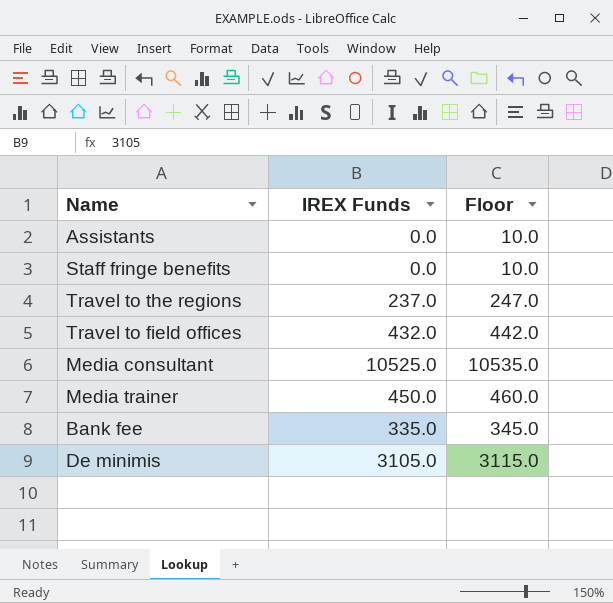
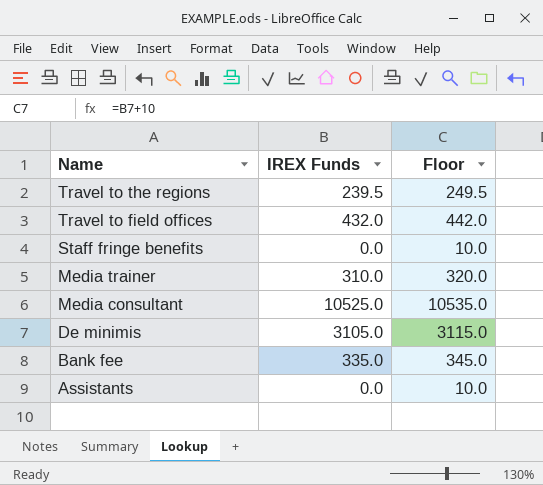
row order: none -> Name descending
Travel to the regions | IREX Funds: 237.0 -> 239.5
Travel to the regions | Floor: 247.0 -> 249.5
Media trainer | IREX Funds: 450.0 -> 310.0
Media trainer | Floor: 460.0 -> 320.0

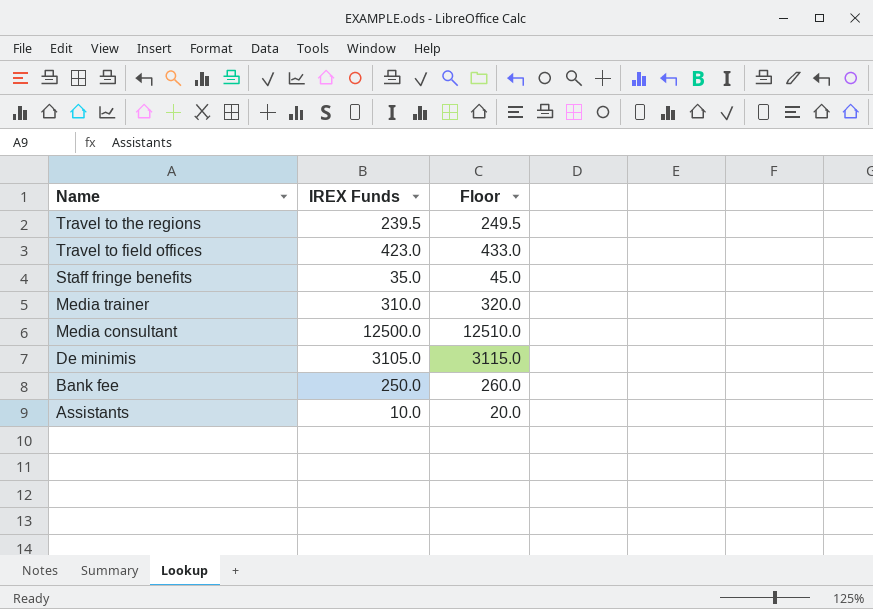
Travel to field offices | IREX Funds: 432.0 -> 423.0
Travel to field offices | Floor: 442.0 -> 433.0
Staff fringe benefits | IREX Funds: 0.0 -> 35.0
Staff fringe benefits | Floor: 10.0 -> 45.0
Media consultant | IREX Funds: 10525.0 -> 12500.0
Media consultant | Floor: 10535.0 -> 12510.0
Bank fee | IREX Funds: 335.0 -> 250.0
Bank fee | Floor: 345.0 -> 260.0
Assistants | IREX Funds: 0.0 -> 10.0
Assistants | Floor: 10.0 -> 20.0

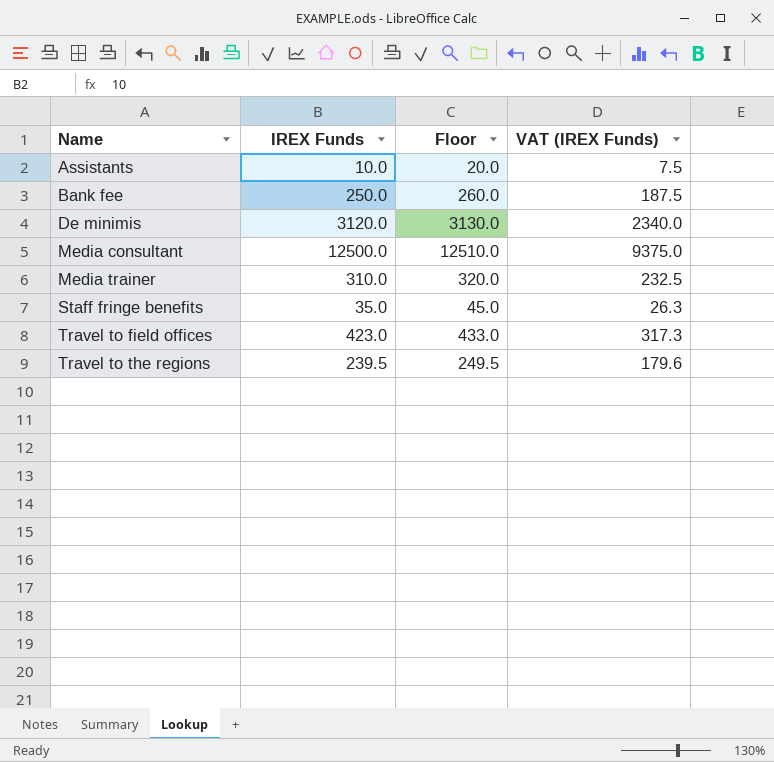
row order: Name descending -> Name ascending
column VAT (IREX Funds) | formula: none -> [IREX Funds] * 0.75
De minimis | IREX Funds: 3105.0 -> 3120.0
De minimis | Floor: 3115.0 -> 3130.0

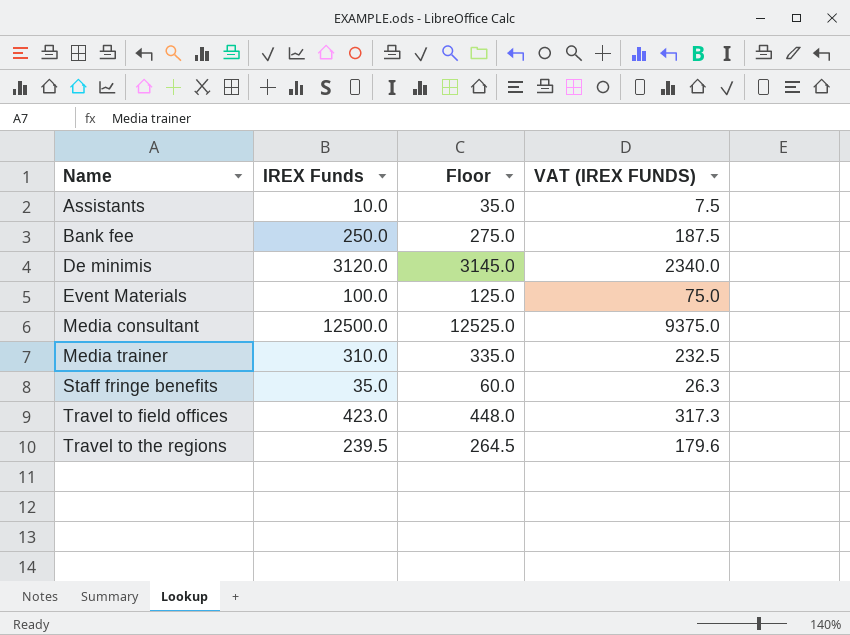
column Floor | formula: [IREX Funds] + 10 -> [IREX Funds] + 25
column name: VAT (IREX Funds) -> VAT (IREX FUNDS)
row Event Materials: none -> 100.0 | 125.0 | 75.0

